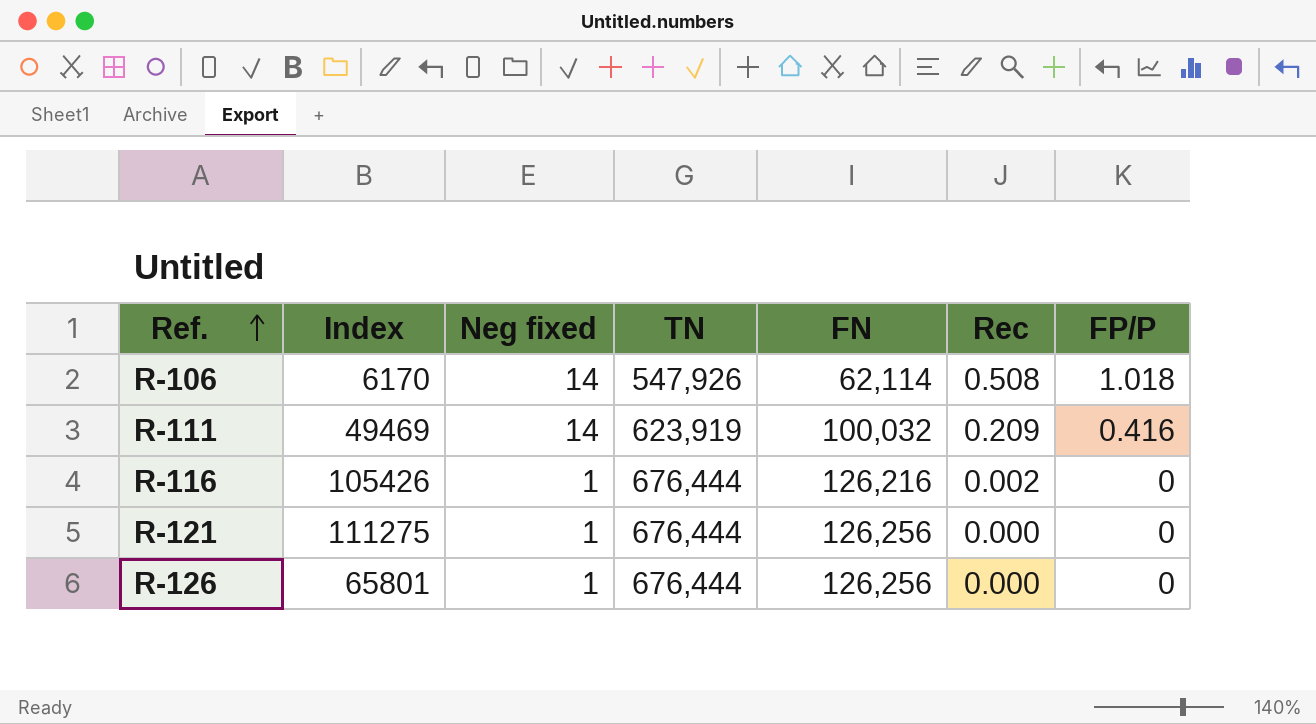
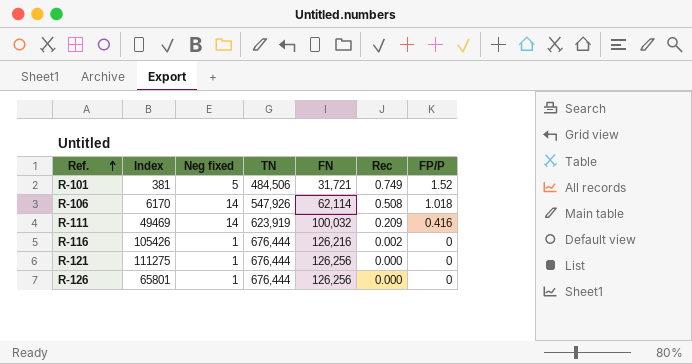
row R-101: none -> 381 | 5 | 484,506 | 31,721 | 0.749 | 1.52

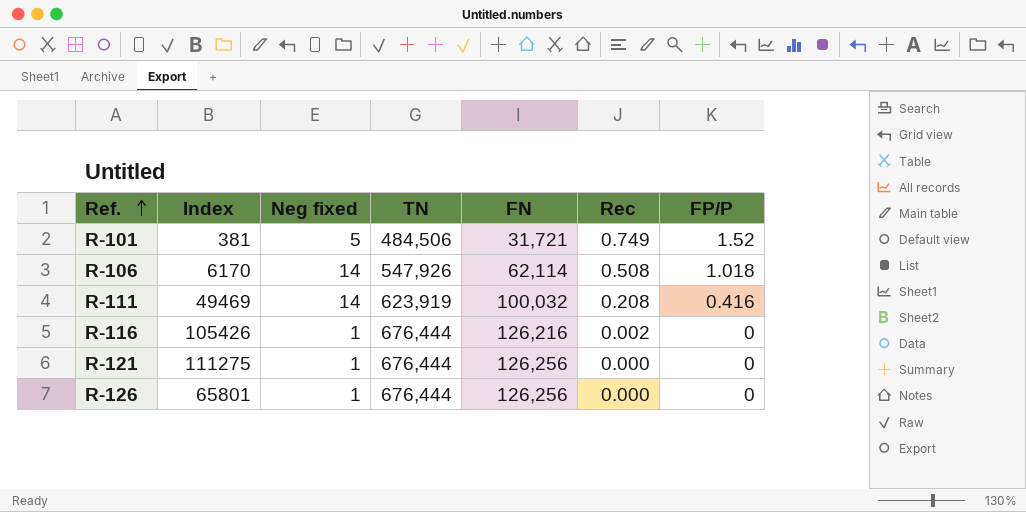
R-111 | Rec: 0.209 -> 0.208

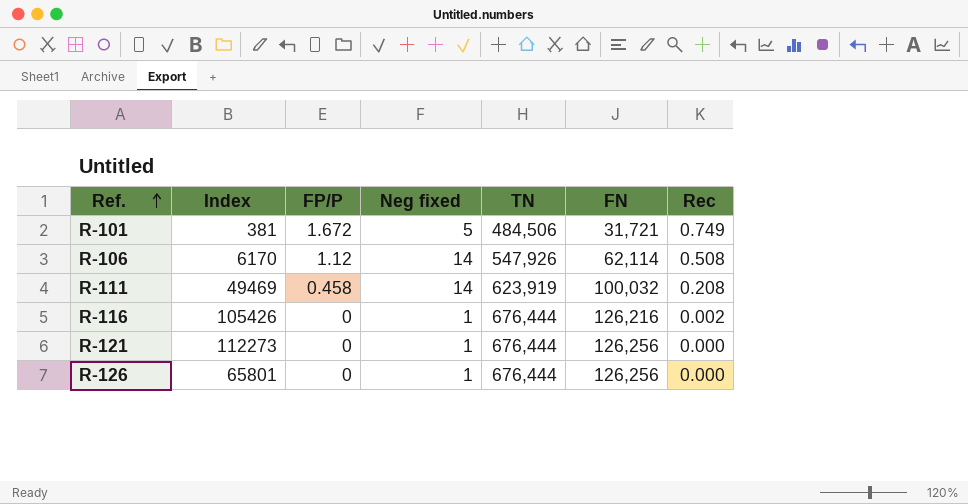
column FP/P | position: 7 -> 3
R-101 | FP/P: 1.52 -> 1.672
R-106 | FP/P: 1.018 -> 1.12
R-111 | FP/P: 0.416 -> 0.458
R-121 | Index: 111275 -> 112273

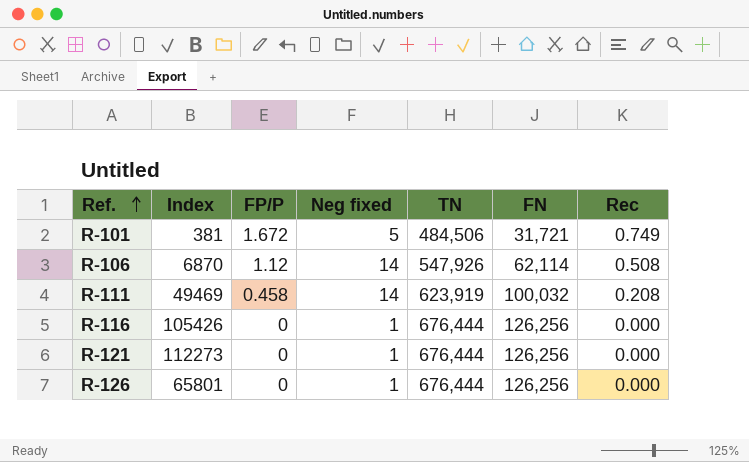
R-106 | Index: 6170 -> 6870
R-116 | FN: 126,216 -> 126,256
R-116 | Rec: 0.002 -> 0.000

